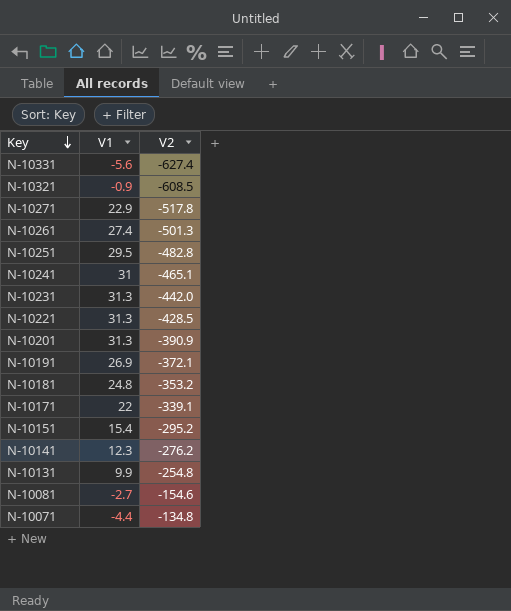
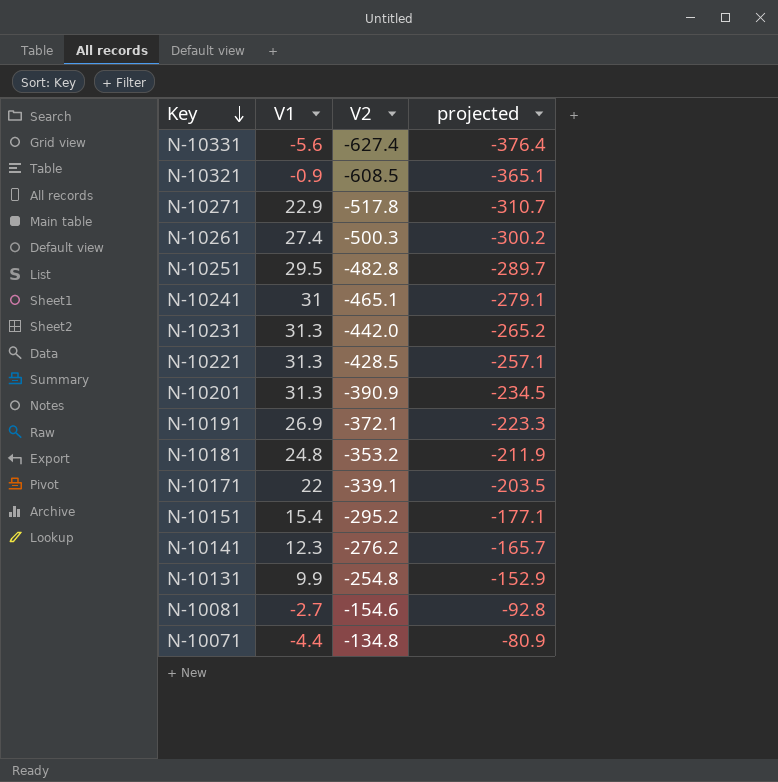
column projected | formula: none -> [V2] * 0.6
N-10261 | V2: -501.3 -> -500.3

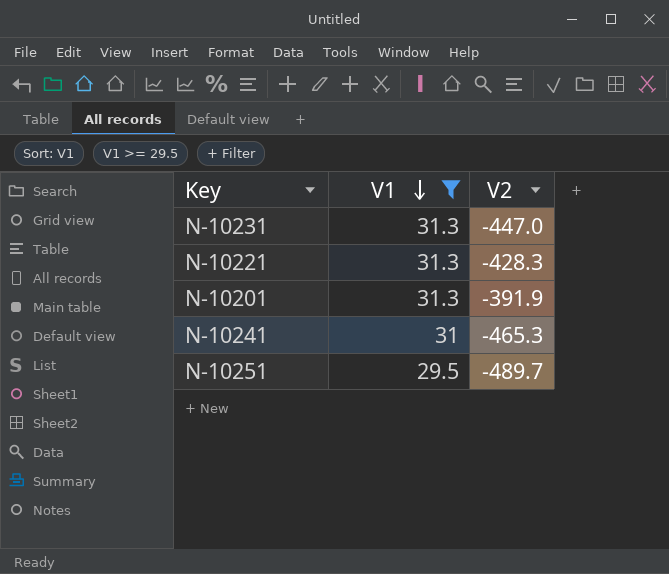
filter: none -> V1 >= 29.5
row order: Key descending -> V1 descending
column projected | formula: [V2] * 0.6 -> none
N-10231 | V2: -442.0 -> -447.0
N-10221 | V2: -428.5 -> -428.3
N-10201 | V2: -390.9 -> -391.9
N-10241 | V2: -465.1 -> -465.3
N-10251 | V2: -482.8 -> -489.7

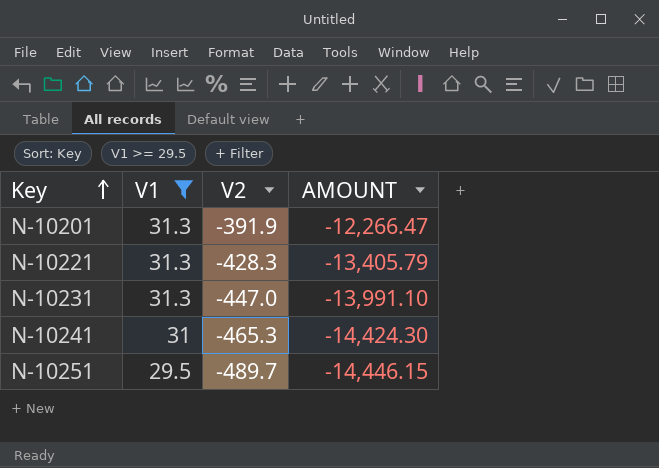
row order: V1 descending -> Key ascending
column AMOUNT | formula: none -> [V1] * [V2]

